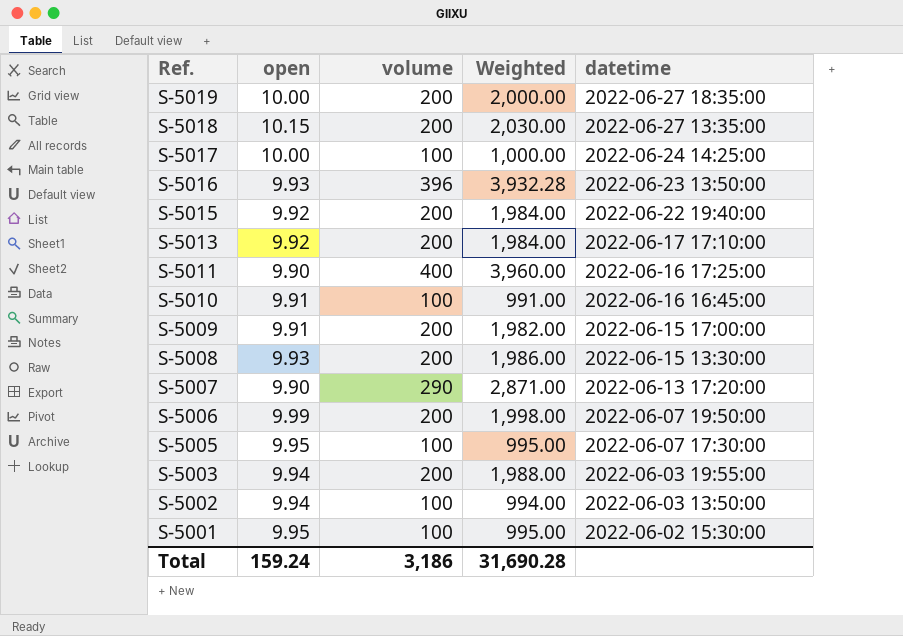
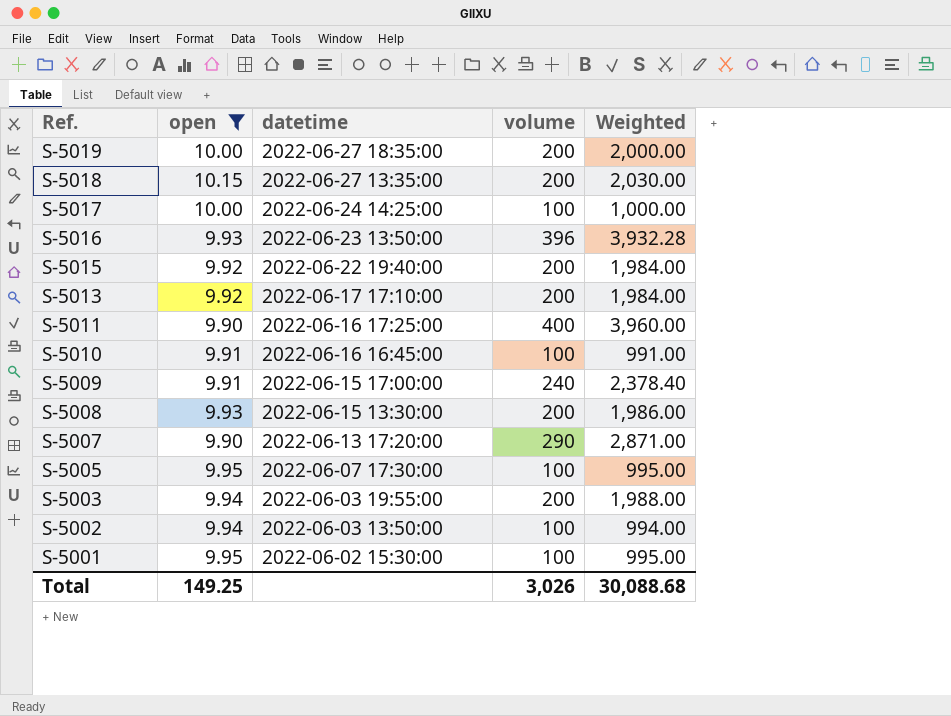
filter: none -> open != 9.99
column datetime | position: 5 -> 3
S-5009 | volume: 200 -> 240
S-5009 | Weighted: 1,982.00 -> 2,378.40
Total | open: 159.24 -> 149.25
Total | volume: 3,186 -> 3,026
Total | Weighted: 31,690.28 -> 30,088.68

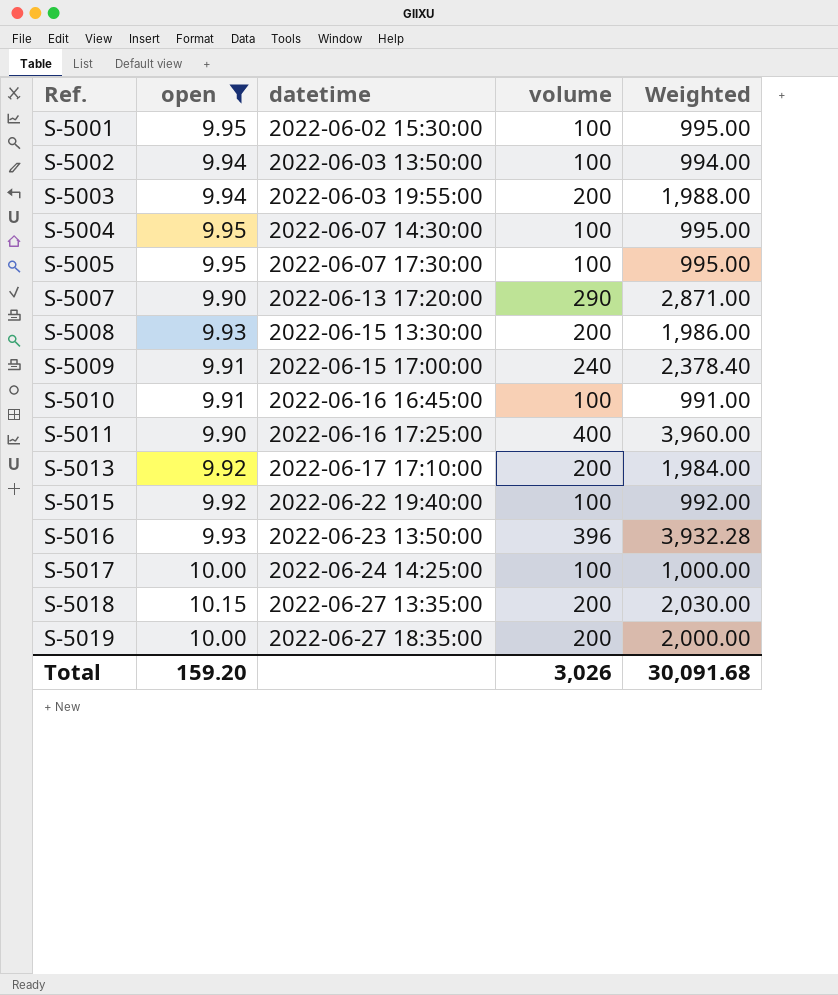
row order: Ref. descending -> Ref. ascending
row S-5004: none -> 9.95 | 2022-06-07 14:30:00 | 100 | 995.00
S-5015 | volume: 200 -> 100
S-5015 | Weighted: 1,984.00 -> 992.00
Total | open: 149.25 -> 159.20
Total | Weighted: 30,088.68 -> 30,091.68

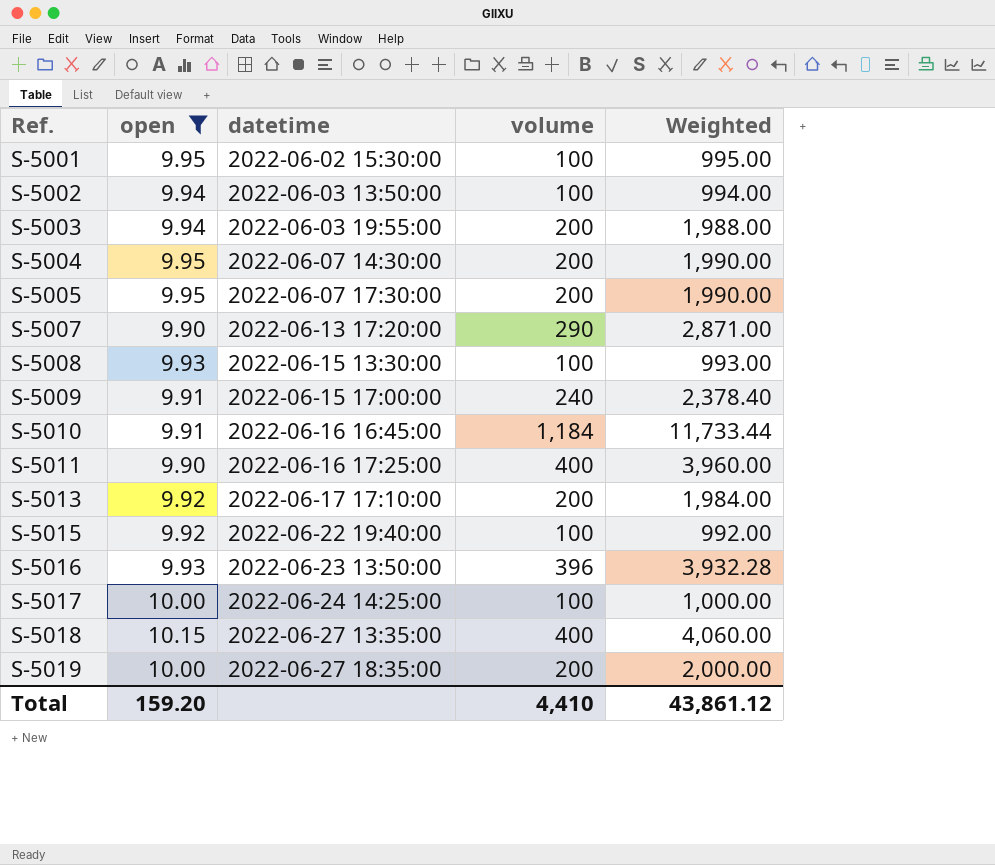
S-5004 | volume: 100 -> 200
S-5004 | Weighted: 995.00 -> 1,990.00
S-5005 | volume: 100 -> 200
S-5005 | Weighted: 995.00 -> 1,990.00
S-5008 | volume: 200 -> 100
S-5008 | Weighted: 1,986.00 -> 993.00
S-5010 | volume: 100 -> 1,184
S-5010 | Weighted: 991.00 -> 11,733.44
S-5018 | volume: 200 -> 400
S-5018 | Weighted: 2,030.00 -> 4,060.00
Total | volume: 3,026 -> 4,410
Total | Weighted: 30,091.68 -> 43,861.12

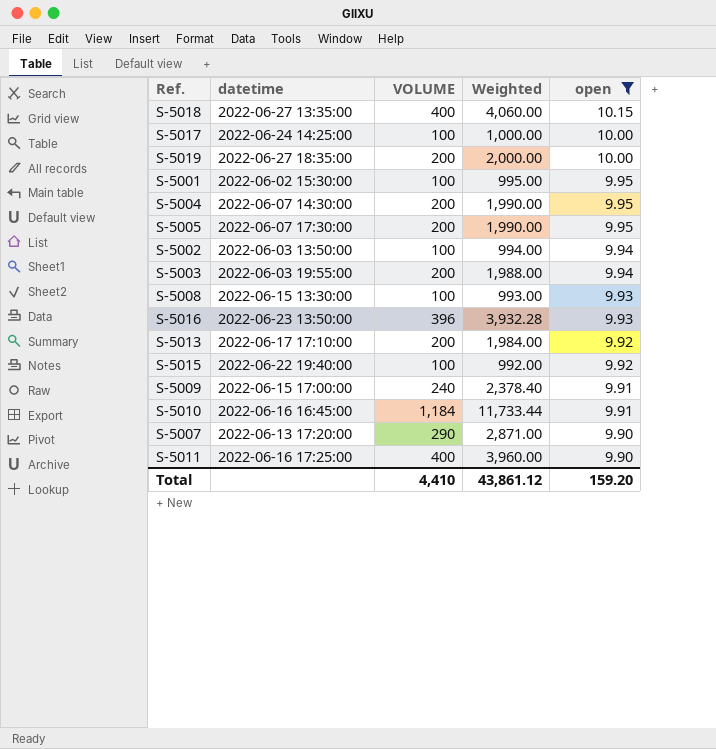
row order: Ref. ascending -> open descending
column name: volume -> VOLUME
column open | position: 2 -> 5

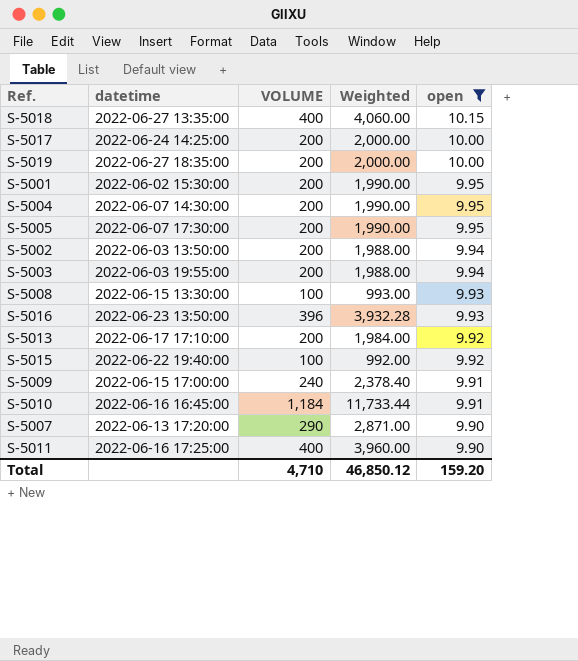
S-5017 | VOLUME: 100 -> 200
S-5017 | Weighted: 1,000.00 -> 2,000.00
S-5001 | VOLUME: 100 -> 200
S-5001 | Weighted: 995.00 -> 1,990.00
S-5002 | VOLUME: 100 -> 200
S-5002 | Weighted: 994.00 -> 1,988.00
Total | VOLUME: 4,410 -> 4,710
Total | Weighted: 43,861.12 -> 46,850.12

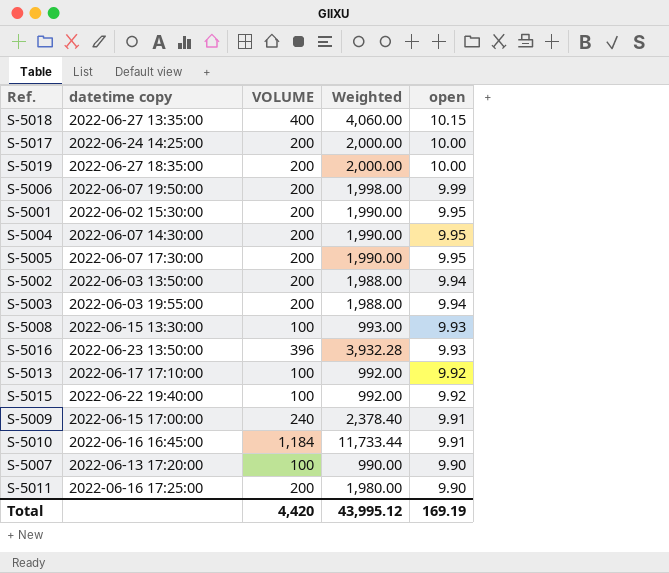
filter: open != 9.99 -> none
column name: datetime -> datetime copy
S-5013 | VOLUME: 200 -> 100
S-5013 | Weighted: 1,984.00 -> 992.00
S-5007 | VOLUME: 290 -> 100
S-5007 | Weighted: 2,871.00 -> 990.00
S-5011 | VOLUME: 400 -> 200
S-5011 | Weighted: 3,960.00 -> 1,980.00
Total | VOLUME: 4,710 -> 4,420
Total | Weighted: 46,850.12 -> 43,995.12
Total | open: 159.20 -> 169.19

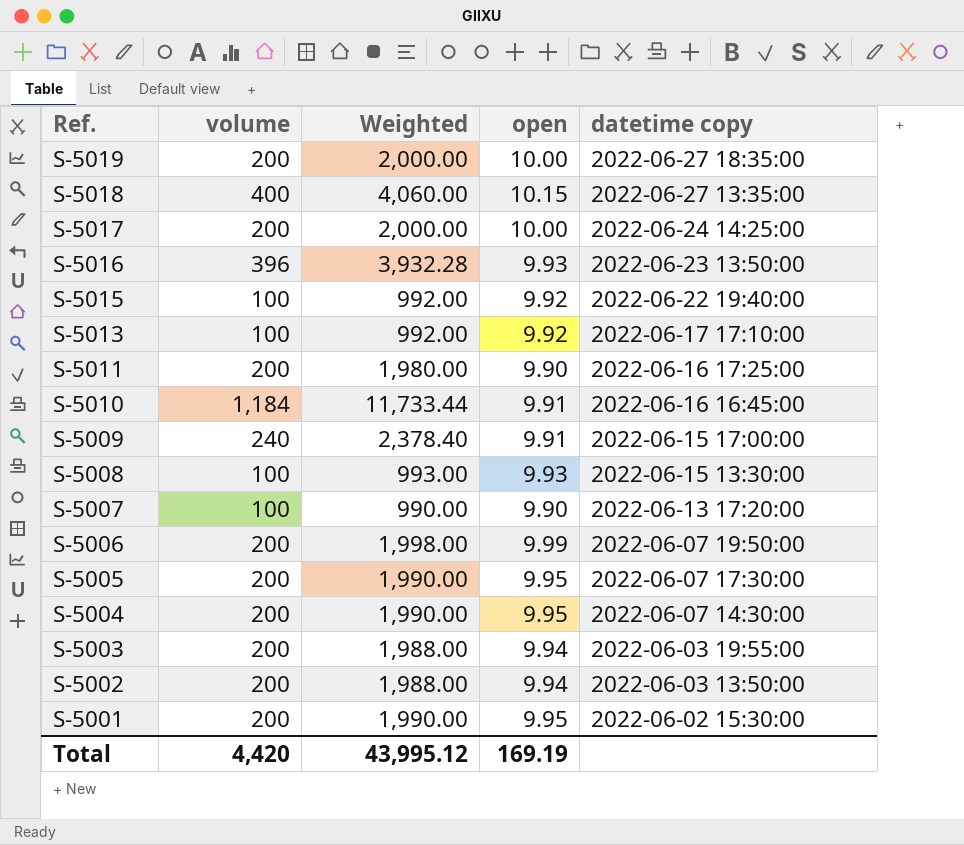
row order: open descending -> Ref. descending
column name: VOLUME -> volume
column datetime copy | position: 2 -> 5

